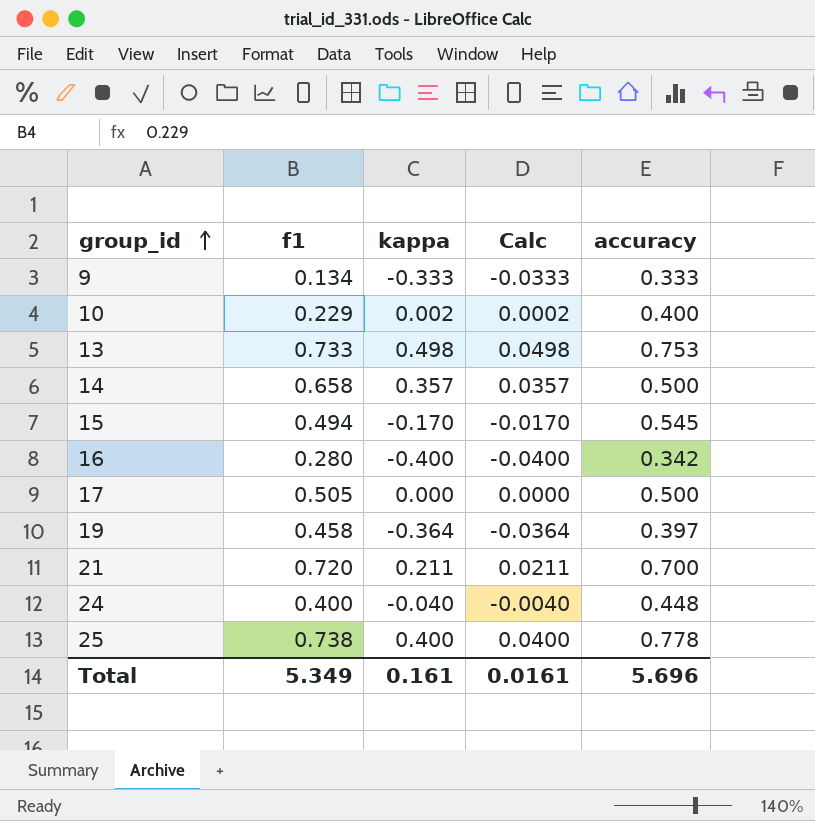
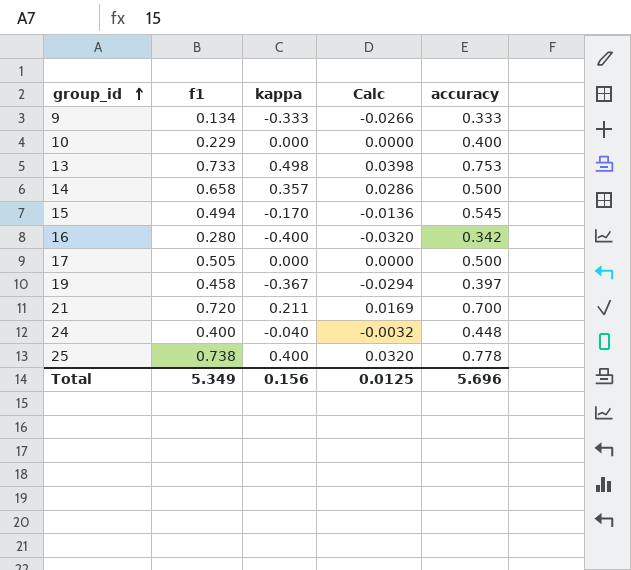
column Calc | formula: [kappa] * 0.1 -> [kappa] * 0.08
10 | kappa: 0.002 -> 0.000
19 | kappa: -0.364 -> -0.367
Total | kappa: 0.161 -> 0.156
Total | Calc: 0.0161 -> 0.0125

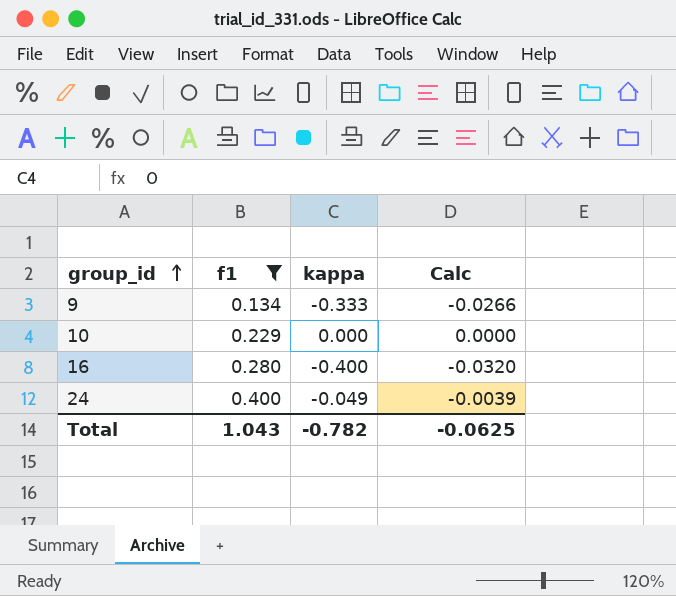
filter: none -> f1 <= 0.400
column accuracy | position: 5 -> none
24 | kappa: -0.040 -> -0.049
24 | Calc: -0.0032 -> -0.0039
Total | f1: 5.349 -> 1.043
Total | kappa: 0.156 -> -0.782
Total | Calc: 0.0125 -> -0.0625

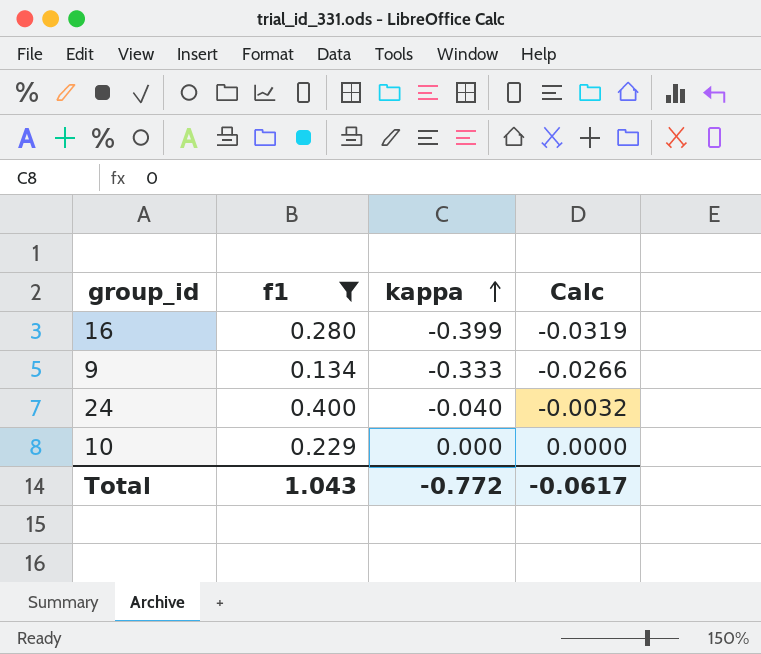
row order: group_id ascending -> kappa ascending
16 | kappa: -0.400 -> -0.399
16 | Calc: -0.0320 -> -0.0319
24 | kappa: -0.049 -> -0.040
24 | Calc: -0.0039 -> -0.0032
Total | kappa: -0.782 -> -0.772
Total | Calc: -0.0625 -> -0.0617

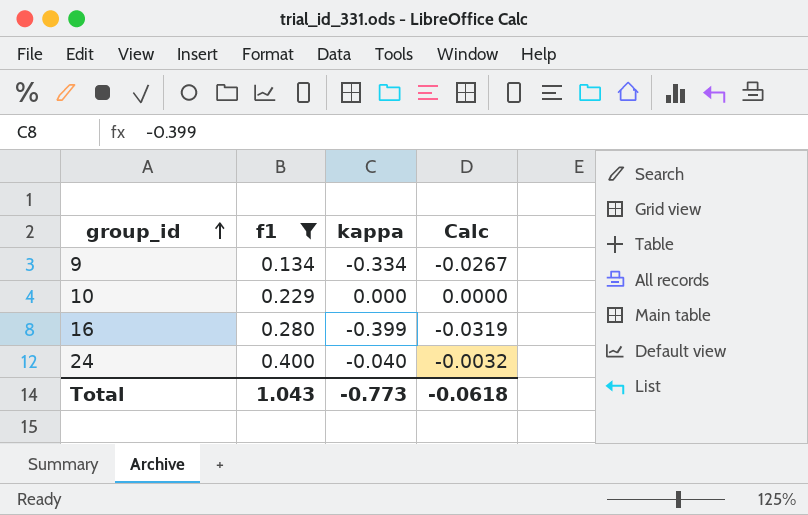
row order: kappa ascending -> group_id ascending
9 | kappa: -0.333 -> -0.334
9 | Calc: -0.0266 -> -0.0267
Total | kappa: -0.772 -> -0.773
Total | Calc: -0.0617 -> -0.0618

